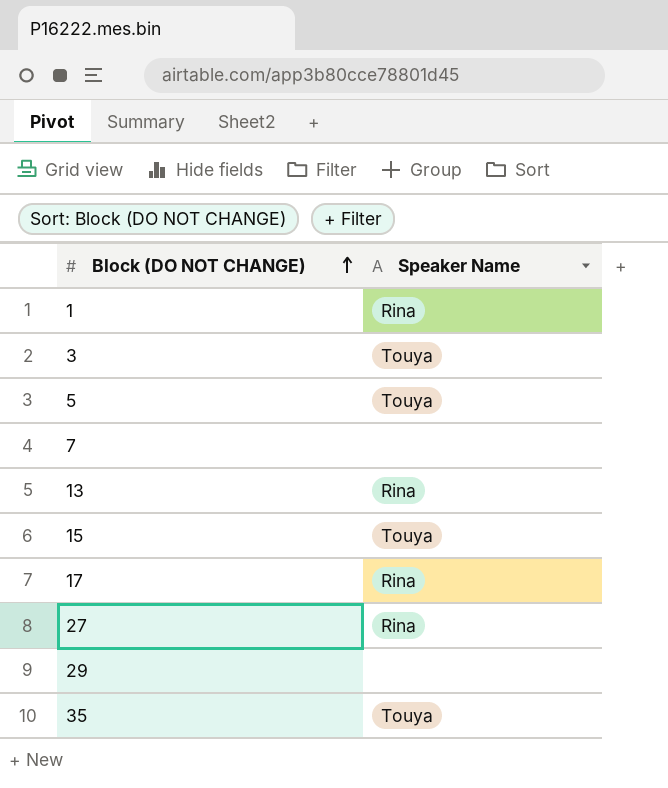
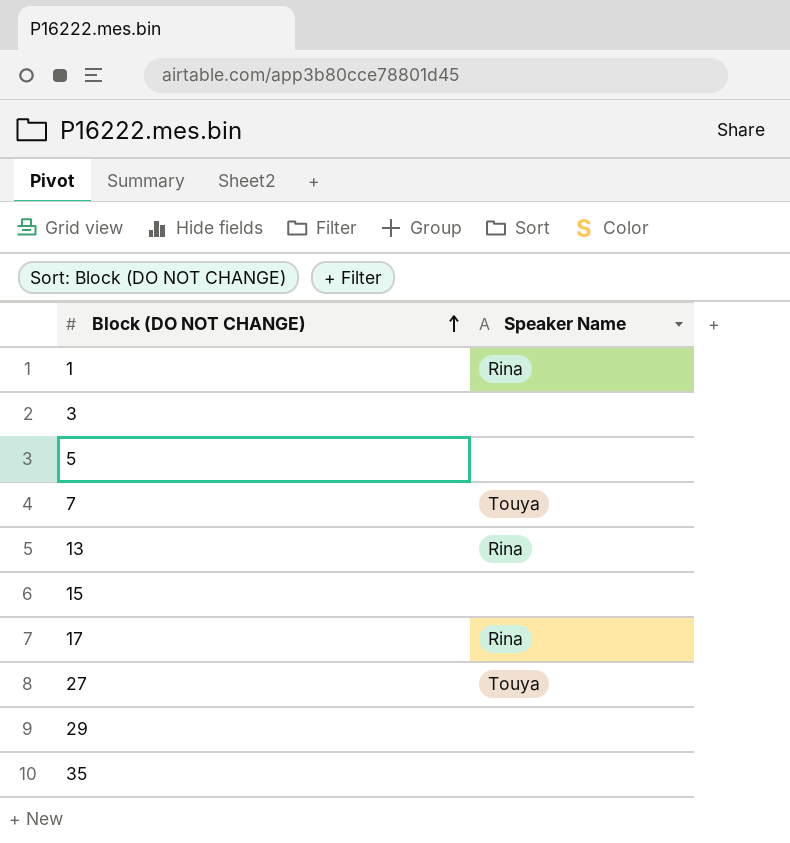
3 | Speaker Name: Touya -> none
5 | Speaker Name: Touya -> none
7 | Speaker Name: none -> Touya
15 | Speaker Name: Touya -> none
27 | Speaker Name: Rina -> Touya
35 | Speaker Name: Touya -> none

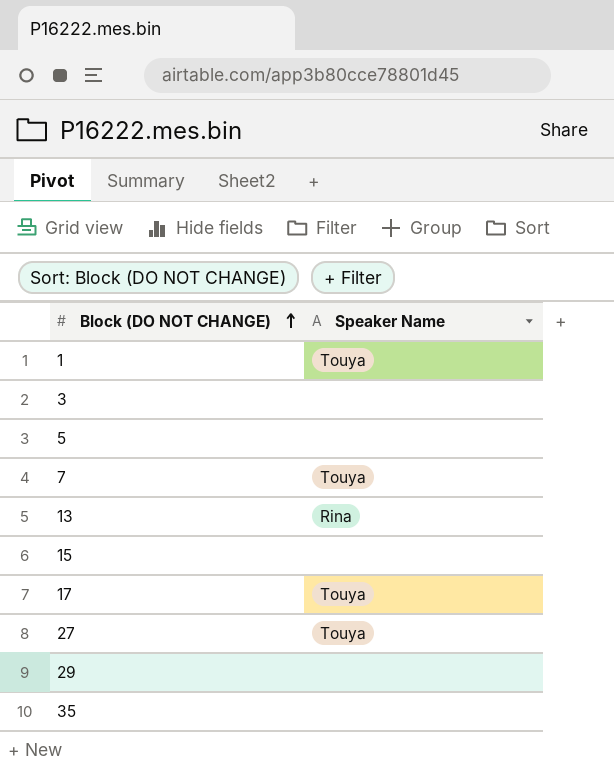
1 | Speaker Name: Rina -> Touya
17 | Speaker Name: Rina -> Touya

